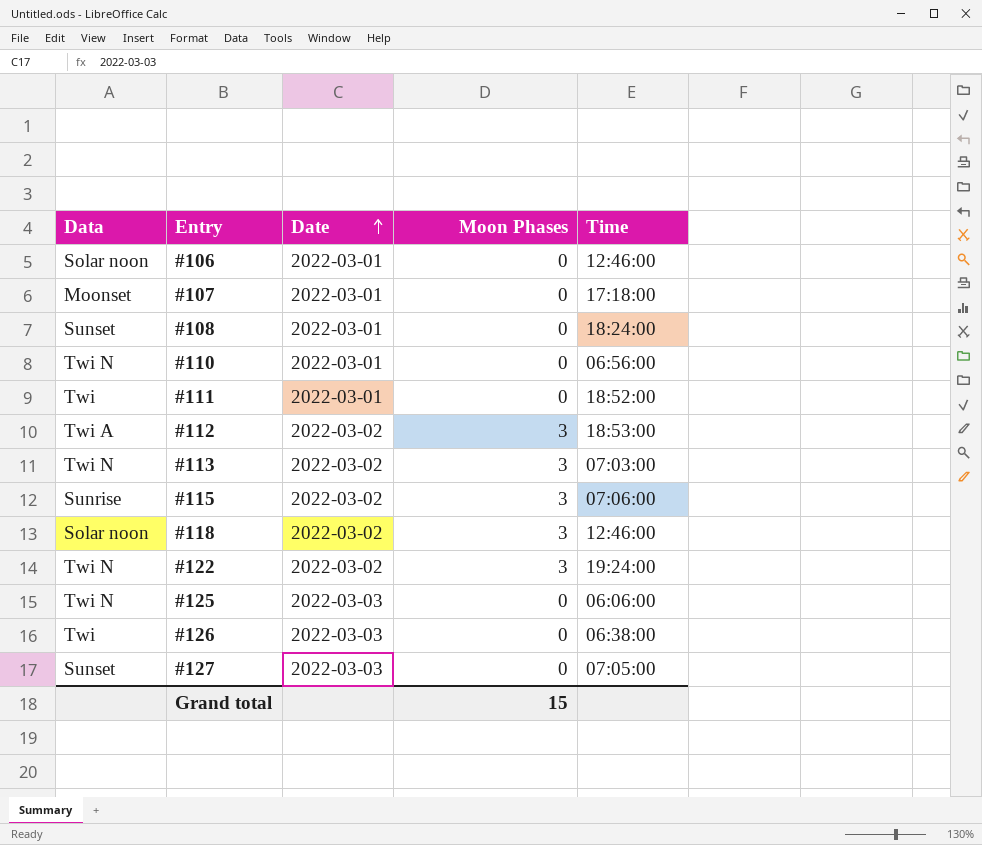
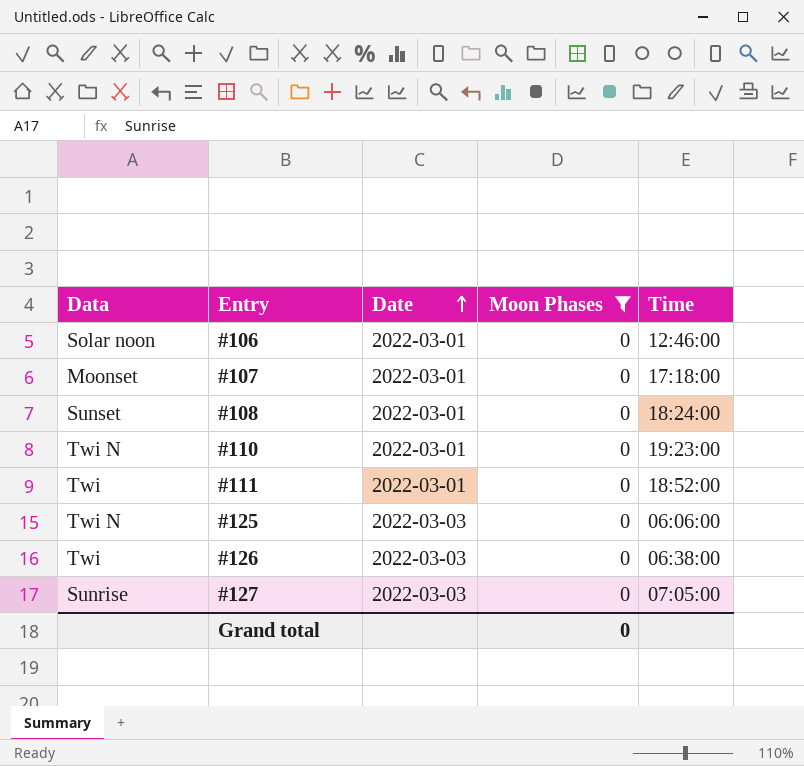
filter: none -> Moon Phases = 0
#110 | Time: 06:56:00 -> 19:23:00
#127 | Data: Sunset -> Sunrise
Grand total | Moon Phases: 15 -> 0

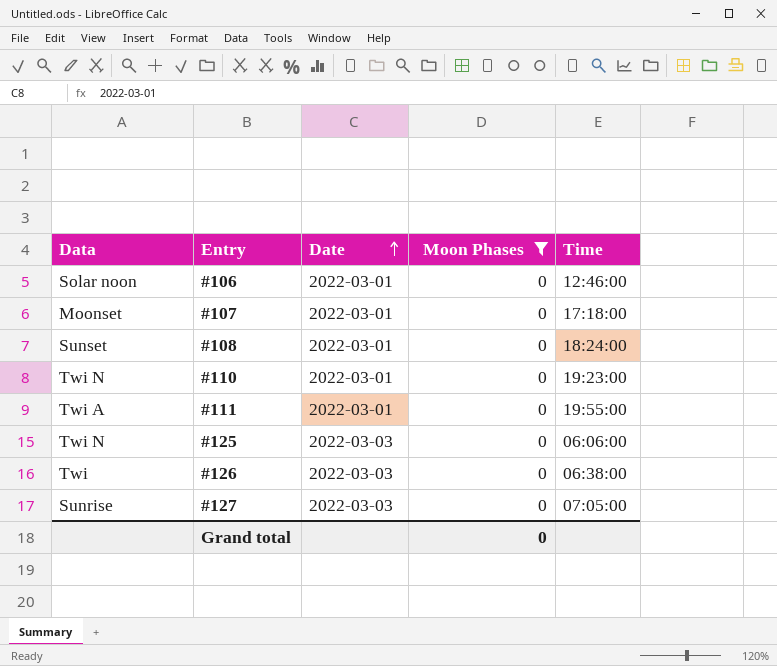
#111 | Data: Twi -> Twi A
#111 | Time: 18:52:00 -> 19:55:00

